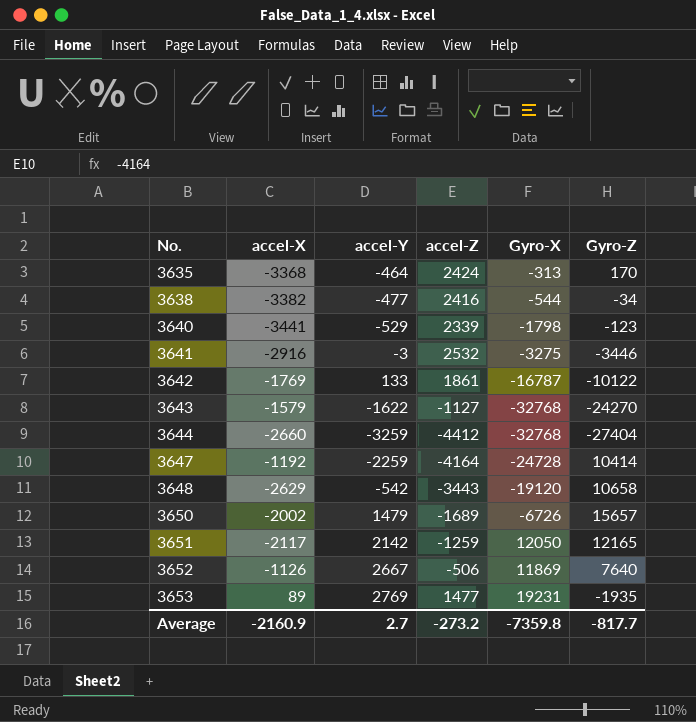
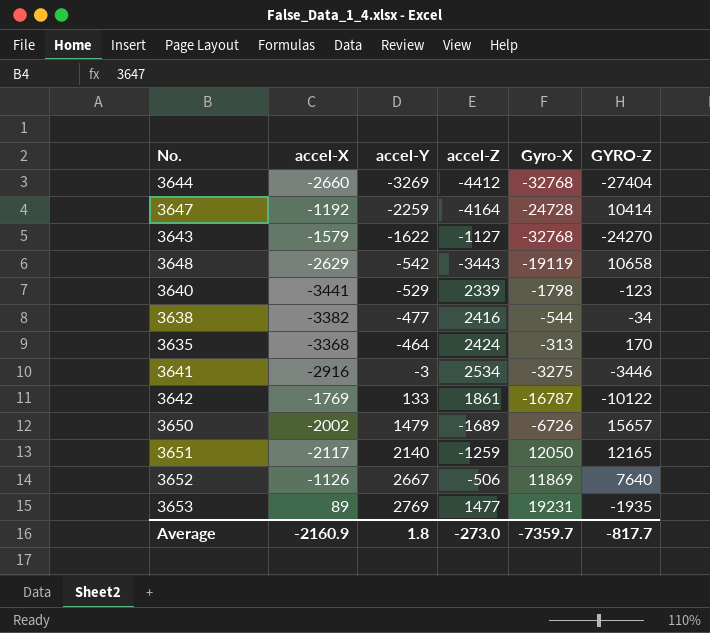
row order: No. ascending -> accel-Y ascending
column name: Gyro-Z -> GYRO-Z
3644 | accel-Y: -3259 -> -3269
3648 | Gyro-X: -19120 -> -19119
3641 | accel-Z: 2532 -> 2534
3651 | accel-Y: 2142 -> 2140
Average | accel-Y: 2.7 -> 1.8
Average | accel-Z: -273.2 -> -273.0
Average | Gyro-X: -7359.8 -> -7359.7

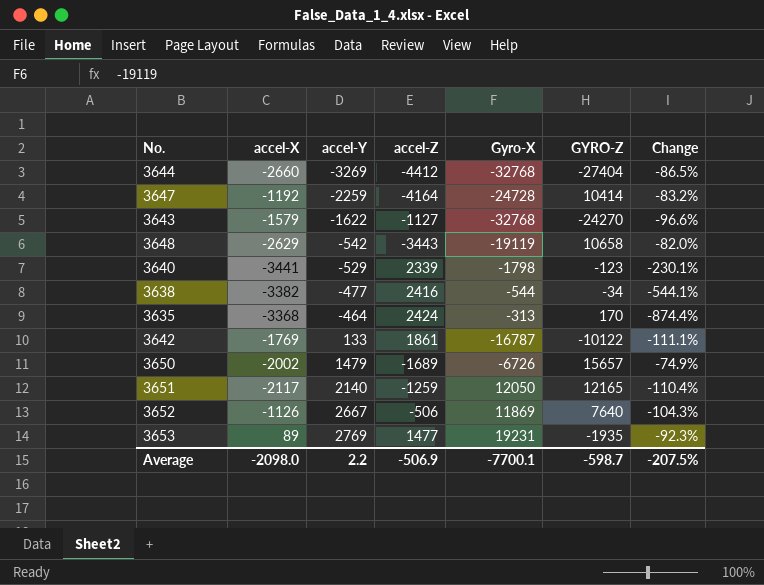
column Change | formula: none -> ([accel-Z] - [Gyro-X]) / [Gyro-X]
row 3641: -2916 | -3 | 2534 | -3275 | -3446 -> none
Average | accel-X: -2160.9 -> -2098.0
Average | accel-Y: 1.8 -> 2.2
Average | accel-Z: -273.0 -> -506.9
Average | Gyro-X: -7359.7 -> -7700.1
Average | GYRO-Z: -817.7 -> -598.7

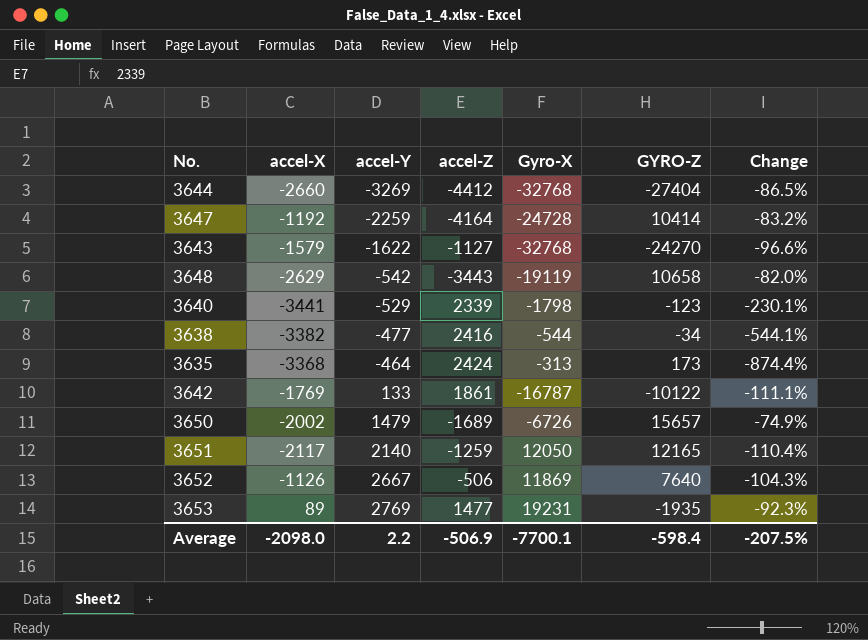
3635 | GYRO-Z: 170 -> 173
Average | GYRO-Z: -598.7 -> -598.4

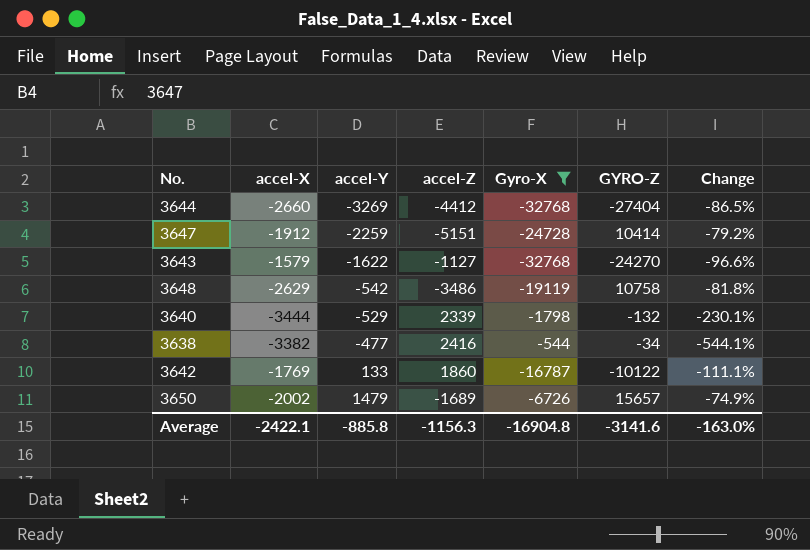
filter: none -> Gyro-X <= -544
3647 | accel-X: -1192 -> -1912
3647 | accel-Z: -4164 -> -5151
3647 | Change: -83.2% -> -79.2%
3648 | accel-Z: -3443 -> -3486
3648 | GYRO-Z: 10658 -> 10758
3648 | Change: -82.0% -> -81.8%
3640 | accel-X: -3441 -> -3444
3640 | GYRO-Z: -123 -> -132
3642 | accel-Z: 1861 -> 1860
Average | accel-X: -2098.0 -> -2422.1
Average | accel-Y: 2.2 -> -885.8
Average | accel-Z: -506.9 -> -1156.3
Average | Gyro-X: -7700.1 -> -16904.8
Average | GYRO-Z: -598.4 -> -3141.6
Average | Change: -207.5% -> -163.0%

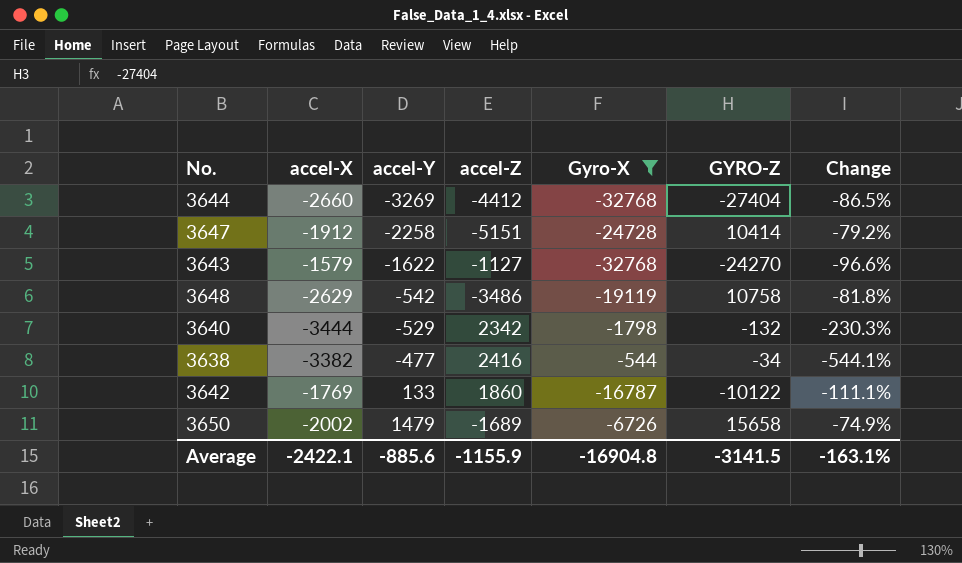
3647 | accel-Y: -2259 -> -2258
3640 | accel-Z: 2339 -> 2342
3640 | Change: -230.1% -> -230.3%
3650 | GYRO-Z: 15657 -> 15658
Average | accel-Y: -885.8 -> -885.6
Average | accel-Z: -1156.3 -> -1155.9
Average | GYRO-Z: -3141.6 -> -3141.5
Average | Change: -163.0% -> -163.1%

